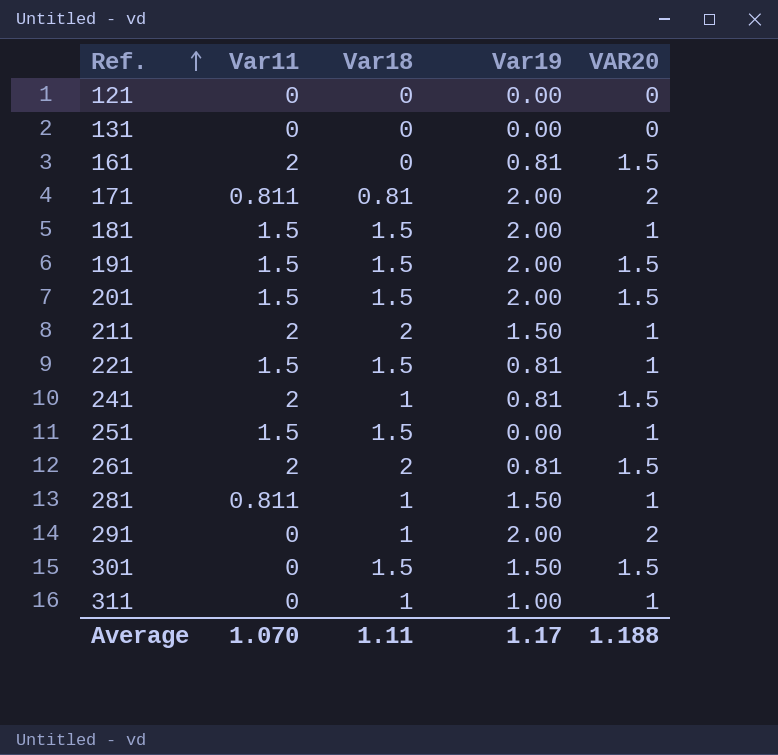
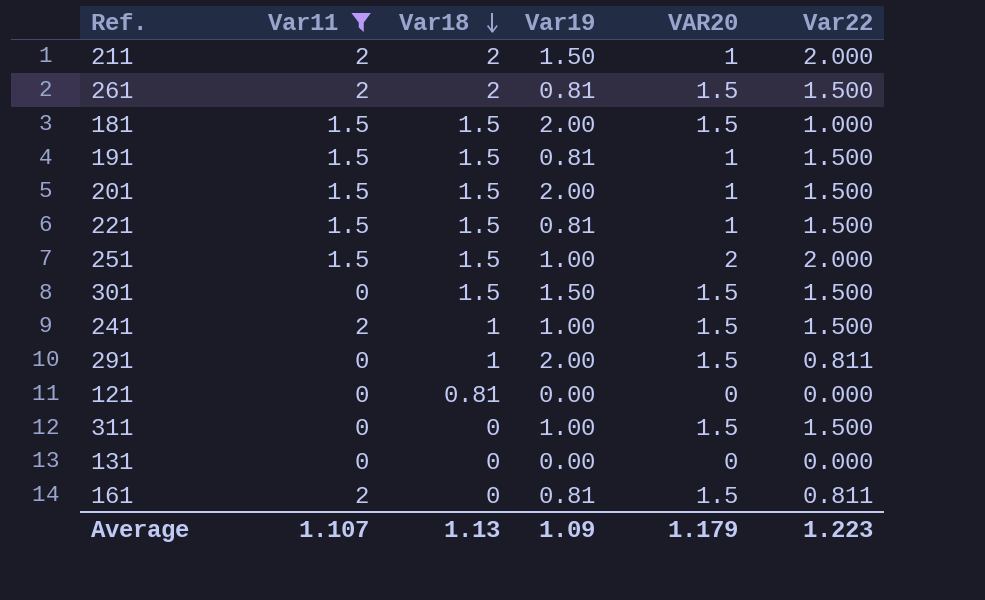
filter: none -> Var11 != 0.811
row order: Ref. ascending -> Var18 descending
column Var22 | position: none -> 6
181 | VAR20: 1 -> 1.5
191 | Var19: 2.00 -> 0.81
191 | VAR20: 1.5 -> 1
201 | VAR20: 1.5 -> 1
251 | Var19: 0.00 -> 1.00
251 | VAR20: 1 -> 2
241 | Var19: 0.81 -> 1.00
291 | VAR20: 2 -> 1.5
121 | Var18: 0 -> 0.81
311 | Var18: 1 -> 0
311 | VAR20: 1 -> 1.5
Average | Var11: 1.070 -> 1.107
Average | Var18: 1.11 -> 1.13
Average | Var19: 1.17 -> 1.09
Average | VAR20: 1.188 -> 1.179

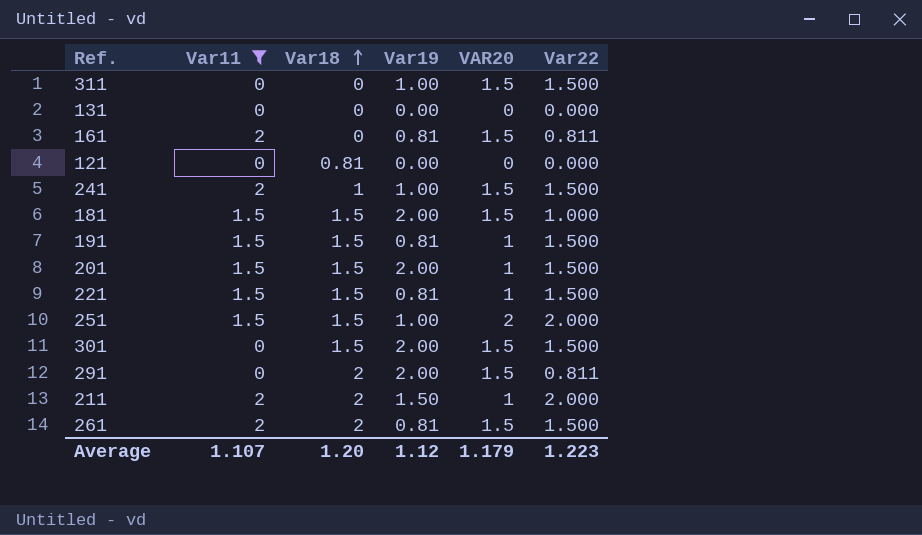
row order: Var18 descending -> Var18 ascending
301 | Var19: 1.50 -> 2.00
291 | Var18: 1 -> 2
Average | Var18: 1.13 -> 1.20
Average | Var19: 1.09 -> 1.12

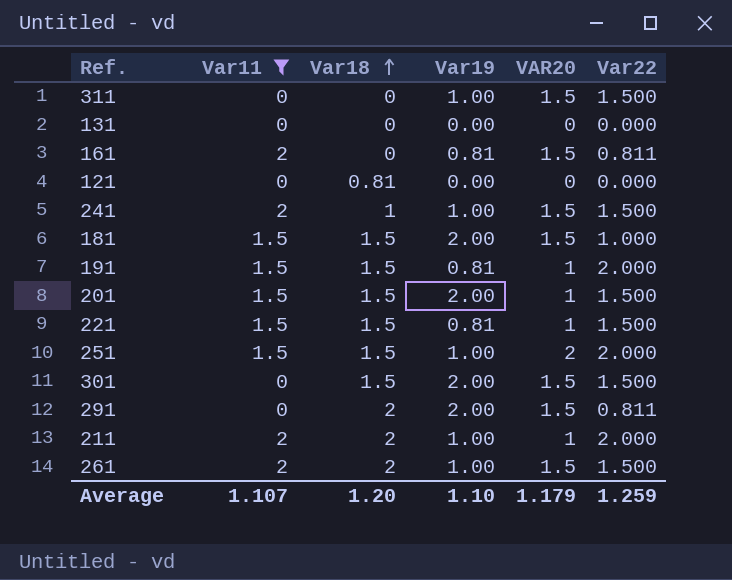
191 | Var22: 1.500 -> 2.000
211 | Var19: 1.50 -> 1.00
261 | Var19: 0.81 -> 1.00
Average | Var19: 1.12 -> 1.10
Average | Var22: 1.223 -> 1.259

